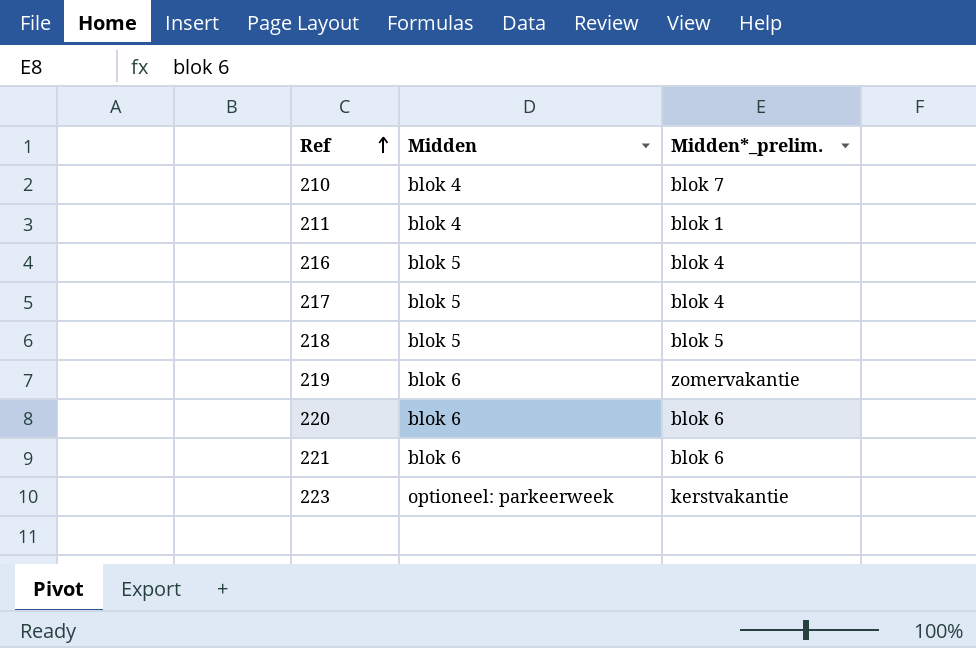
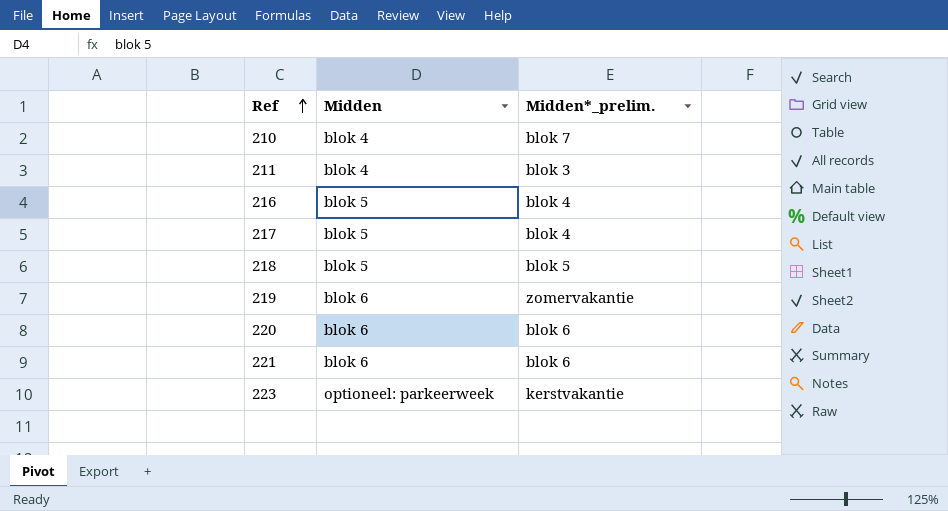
211 | Midden*_prelim.: blok 1 -> blok 3

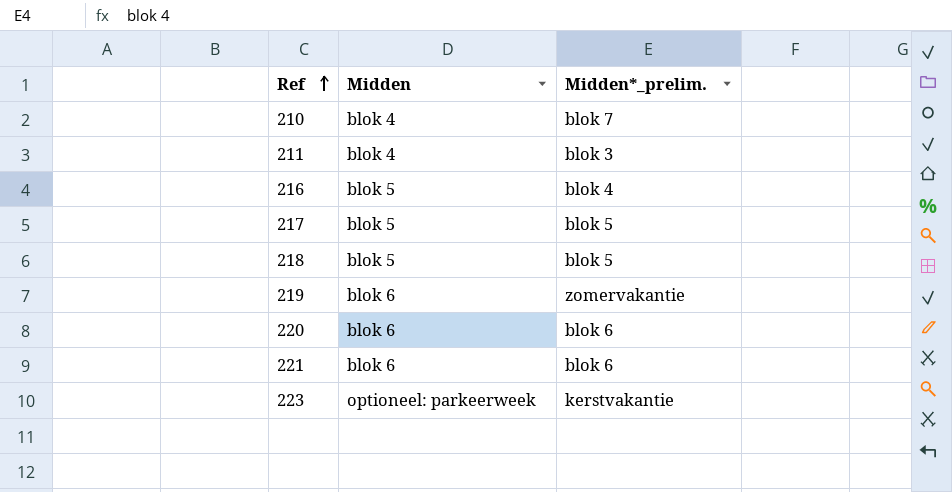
217 | Midden*_prelim.: blok 4 -> blok 5

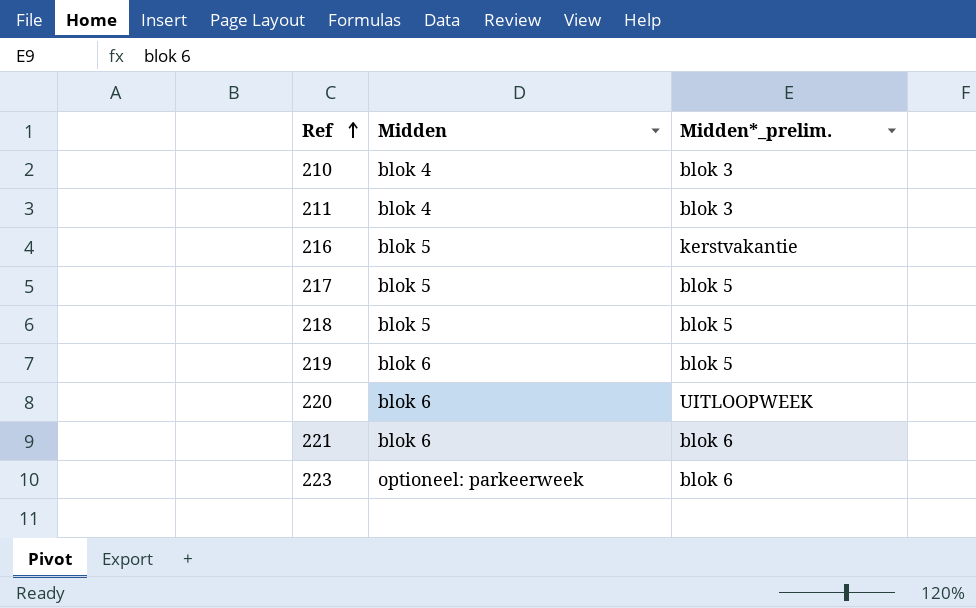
210 | Midden*_prelim.: blok 7 -> blok 3
216 | Midden*_prelim.: blok 4 -> kerstvakantie
219 | Midden*_prelim.: zomervakantie -> blok 5
220 | Midden*_prelim.: blok 6 -> UITLOOPWEEK
223 | Midden*_prelim.: kerstvakantie -> blok 6

